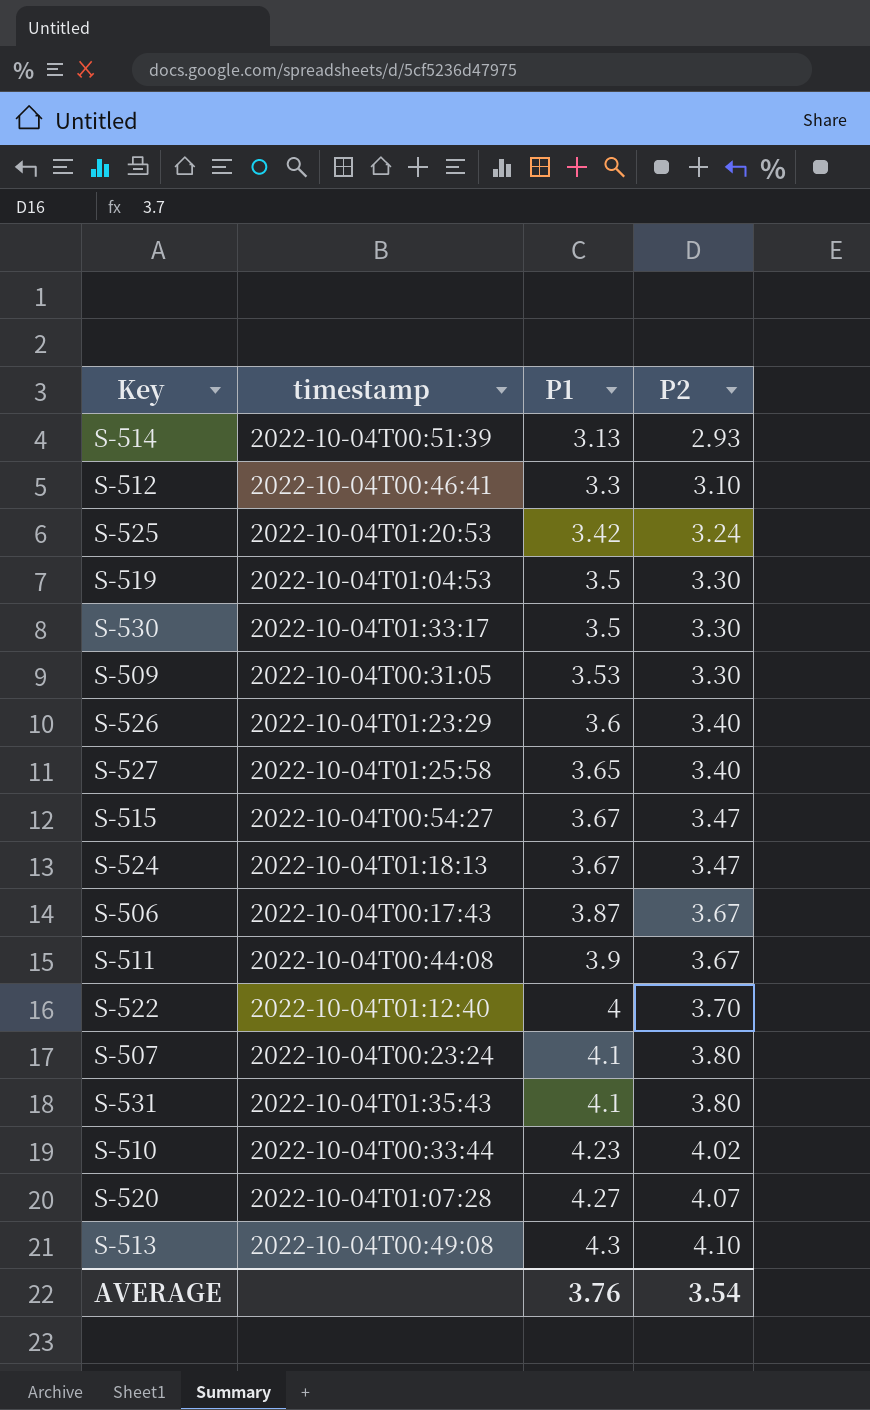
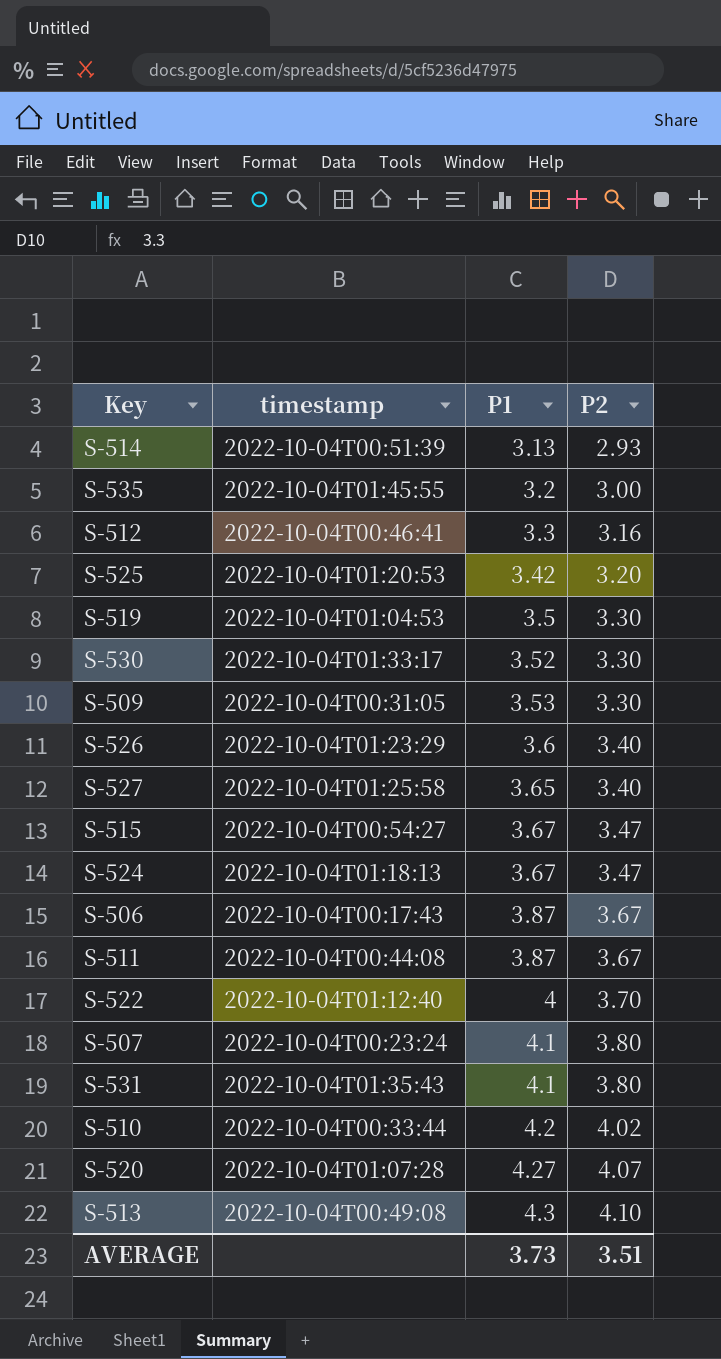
row S-535: none -> 2022-10-04T01:45:55 | 3.2 | 3.00
S-512 | P2: 3.10 -> 3.16
S-525 | P2: 3.24 -> 3.20
S-530 | P1: 3.5 -> 3.52
S-511 | P1: 3.9 -> 3.87
S-510 | P1: 4.23 -> 4.2
AVERAGE | P1: 3.76 -> 3.73
AVERAGE | P2: 3.54 -> 3.51

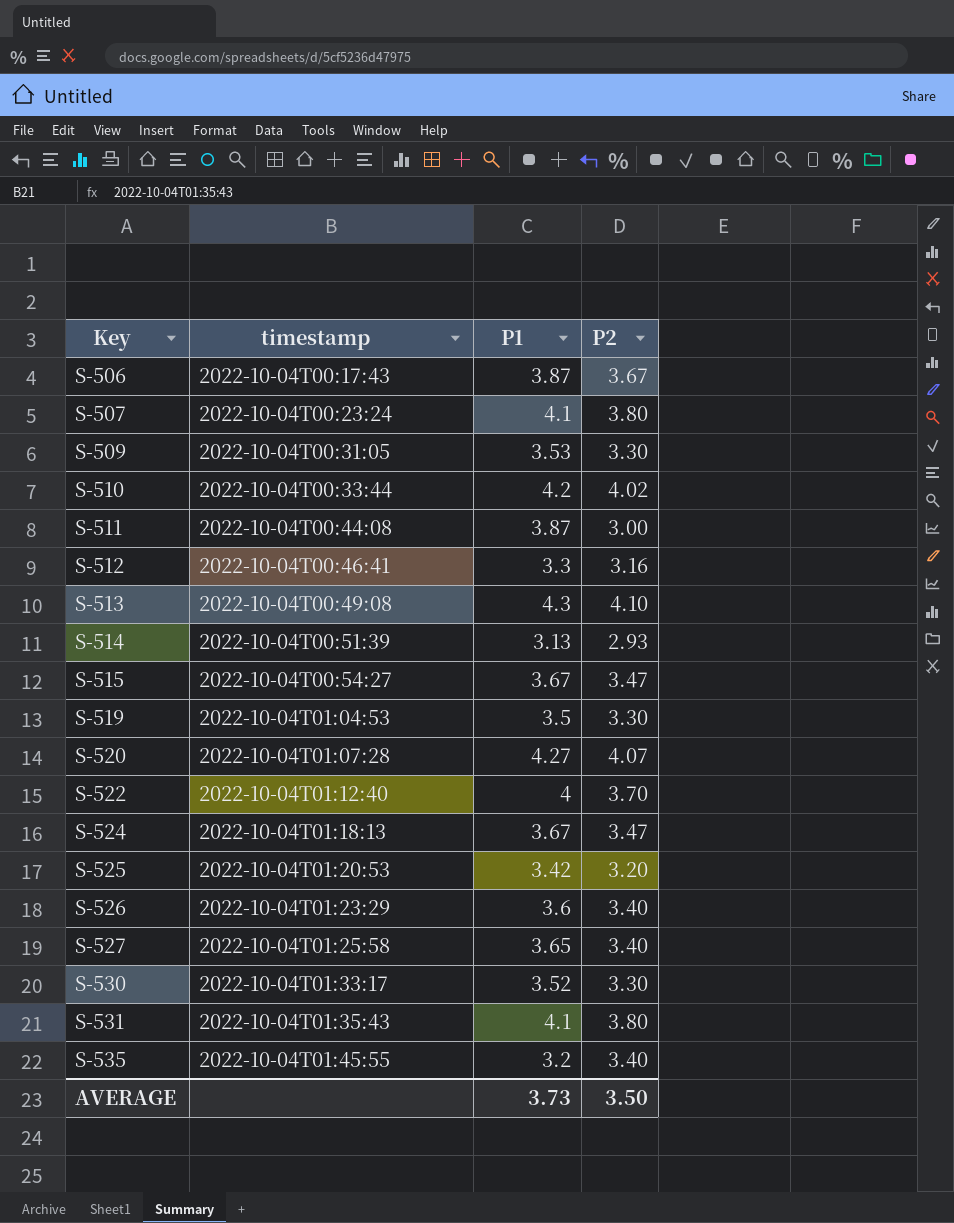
row order: P1 ascending -> Key ascending
S-511 | P2: 3.67 -> 3.00
S-535 | P2: 3.00 -> 3.40
AVERAGE | P2: 3.51 -> 3.50

